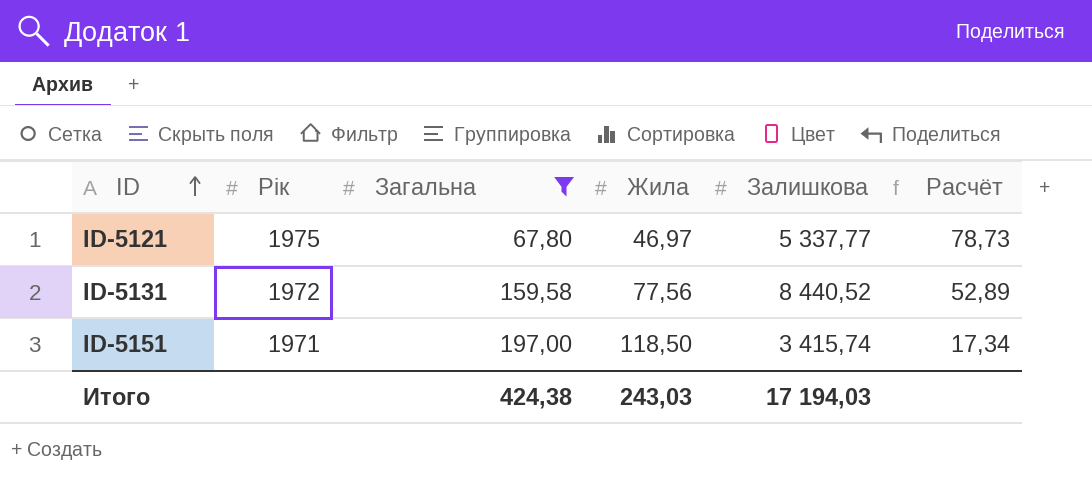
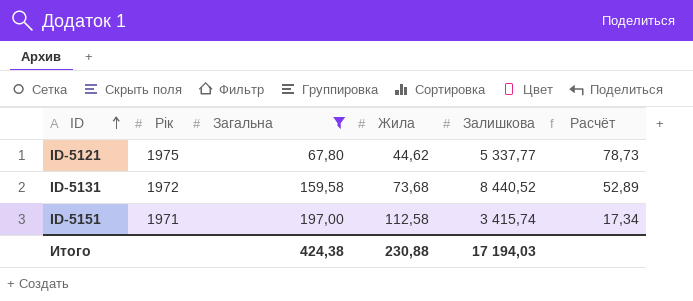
ID-5121 | Жила: 46,97 -> 44,62
ID-5131 | Жила: 77,56 -> 73,68
ID-5151 | Жила: 118,50 -> 112,58
Итого | Жила: 243,03 -> 230,88

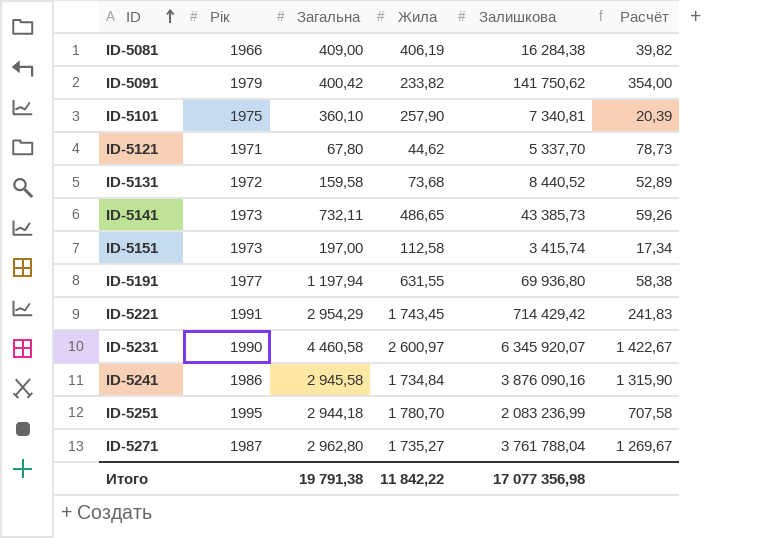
filter: Загальна <= 197,00 -> none
ID-5121 | Рік: 1975 -> 1971
ID-5121 | Залишкова: 5 337,77 -> 5 337,70
ID-5151 | Рік: 1971 -> 1973
Итого | Загальна: 424,38 -> 19 791,38
Итого | Жила: 230,88 -> 11 842,22
Итого | Залишкова: 17 194,03 -> 17 077 356,98

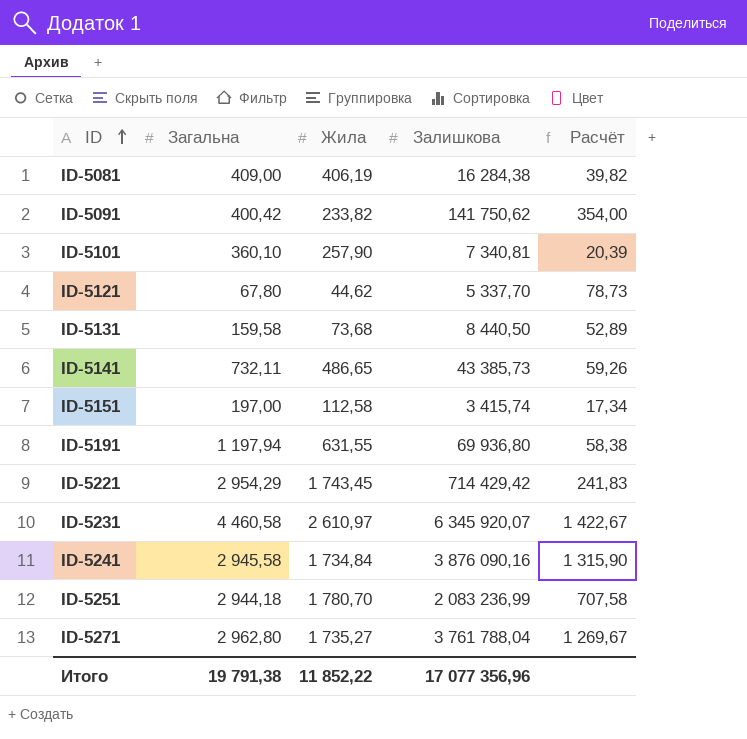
column Рік | position: 2 -> none
ID-5131 | Залишкова: 8 440,52 -> 8 440,50
ID-5231 | Жила: 2 600,97 -> 2 610,97
Итого | Жила: 11 842,22 -> 11 852,22
Итого | Залишкова: 17 077 356,98 -> 17 077 356,96

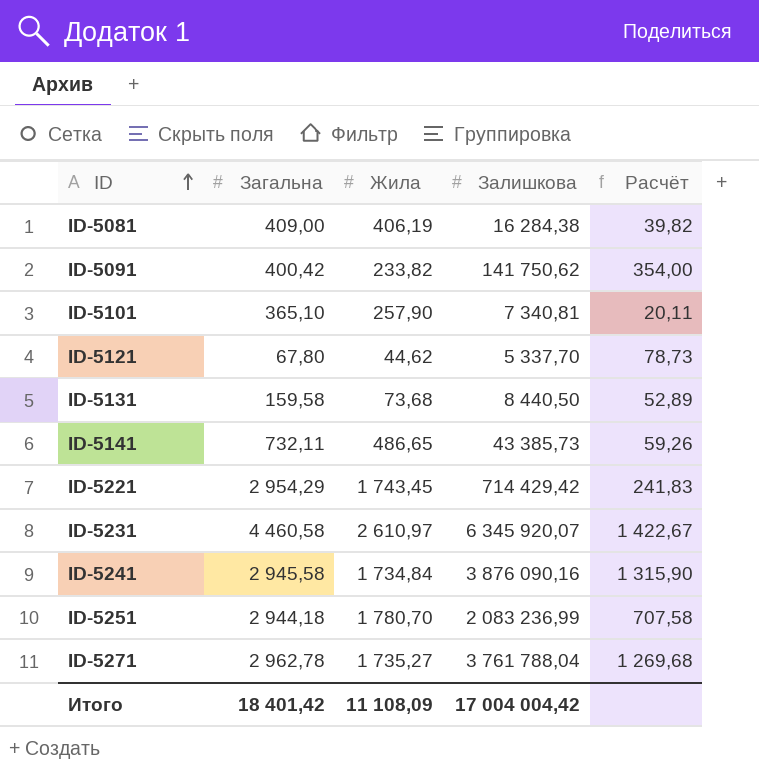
row ID-5151: 197,00 | 112,58 | 3 415,74 | 17,34 -> none
row ID-5191: 1 197,94 | 631,55 | 69 936,80 | 58,38 -> none
ID-5101 | Загальна: 360,10 -> 365,10
ID-5101 | Расчёт: 20,39 -> 20,11
ID-5271 | Загальна: 2 962,80 -> 2 962,78
ID-5271 | Расчёт: 1 269,67 -> 1 269,68
Итого | Загальна: 19 791,38 -> 18 401,42
Итого | Жила: 11 852,22 -> 11 108,09
Итого | Залишкова: 17 077 356,96 -> 17 004 004,42

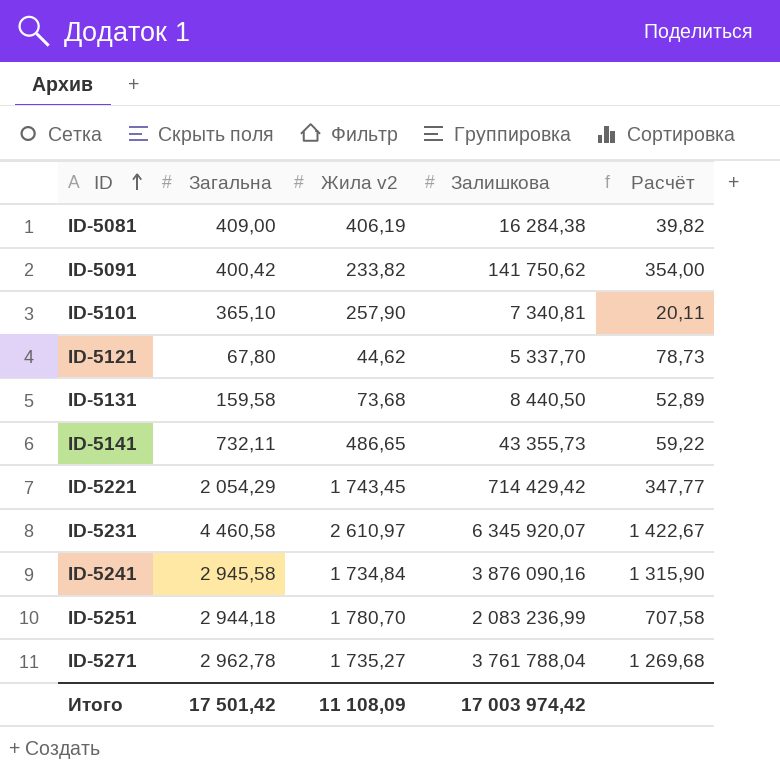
column name: Жила -> Жила v2
ID-5141 | Залишкова: 43 385,73 -> 43 355,73
ID-5141 | Расчёт: 59,26 -> 59,22
ID-5221 | Загальна: 2 954,29 -> 2 054,29
ID-5221 | Расчёт: 241,83 -> 347,77
Итого | Загальна: 18 401,42 -> 17 501,42
Итого | Залишкова: 17 004 004,42 -> 17 003 974,42

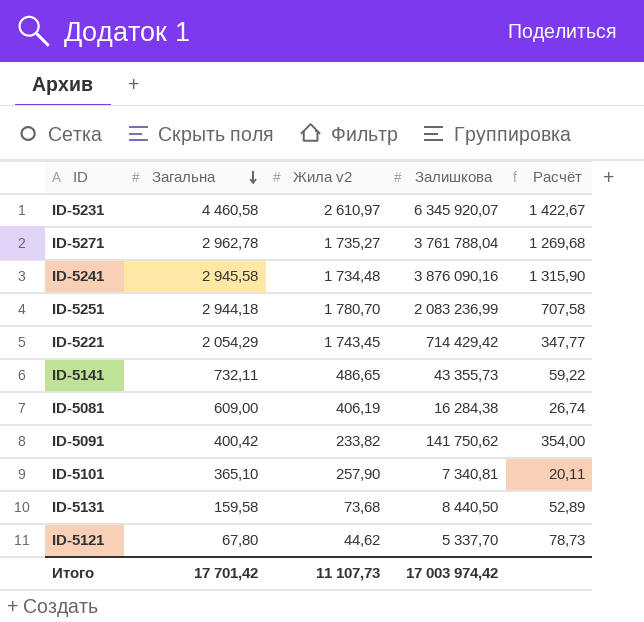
row order: ID ascending -> Загальна descending
ID-5241 | Жила v2: 1 734,84 -> 1 734,48
ID-5081 | Загальна: 409,00 -> 609,00
ID-5081 | Расчёт: 39,82 -> 26,74
Итого | Загальна: 17 501,42 -> 17 701,42
Итого | Жила v2: 11 108,09 -> 11 107,73

